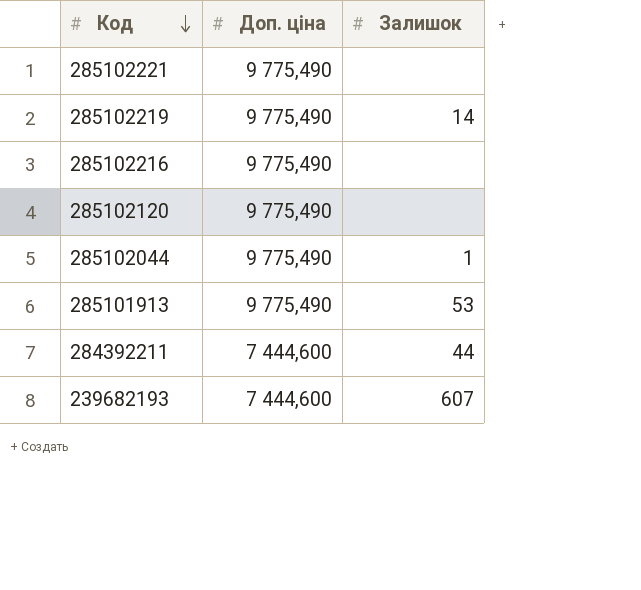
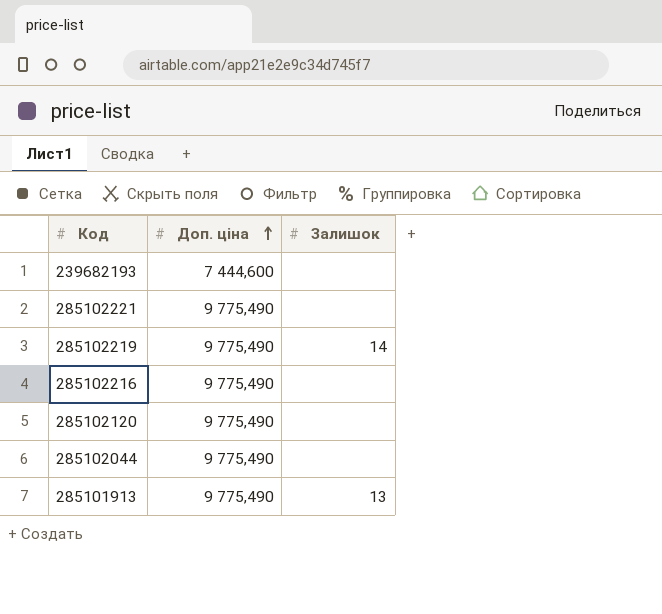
row order: Код descending -> Доп. ціна ascending
row 284392211: 7 444,600 | 44 -> none
239682193 | Залишок: 607 -> none
285102044 | Залишок: 1 -> none
285101913 | Залишок: 53 -> 13

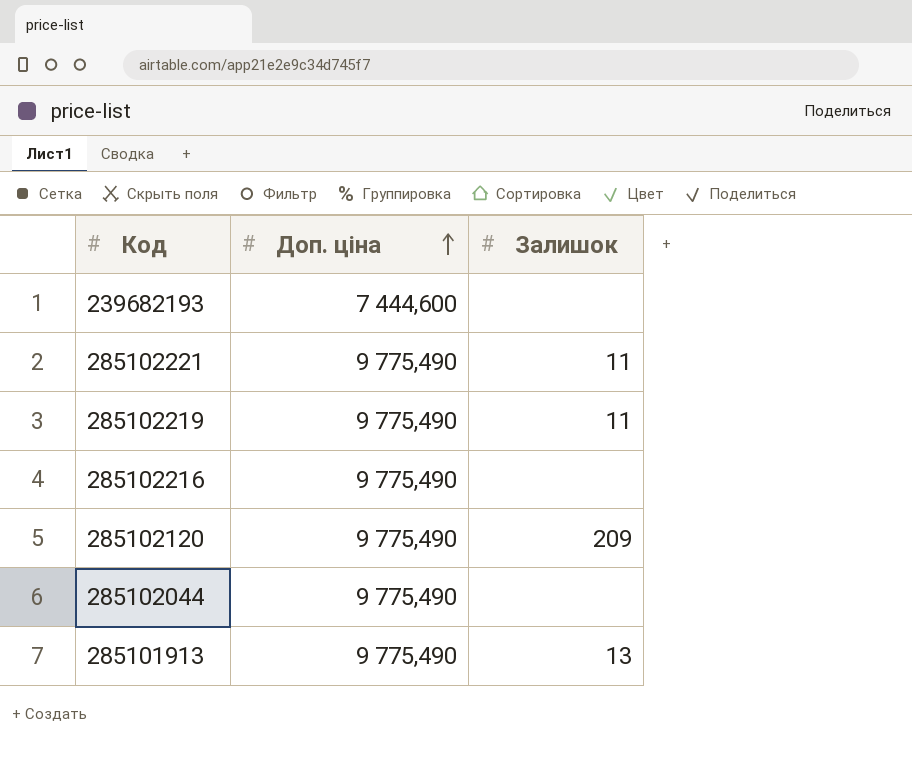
285102221 | Залишок: none -> 11
285102219 | Залишок: 14 -> 11
285102120 | Залишок: none -> 209

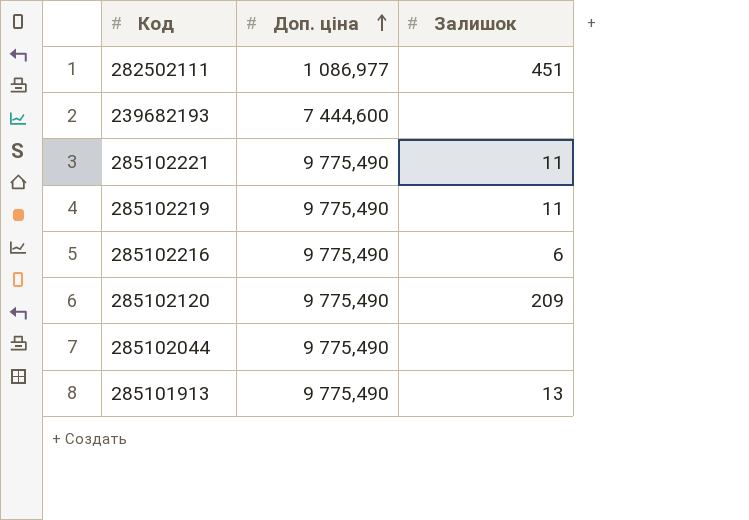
row 282502111: none -> 1 086,977 | 451
285102216 | Залишок: none -> 6

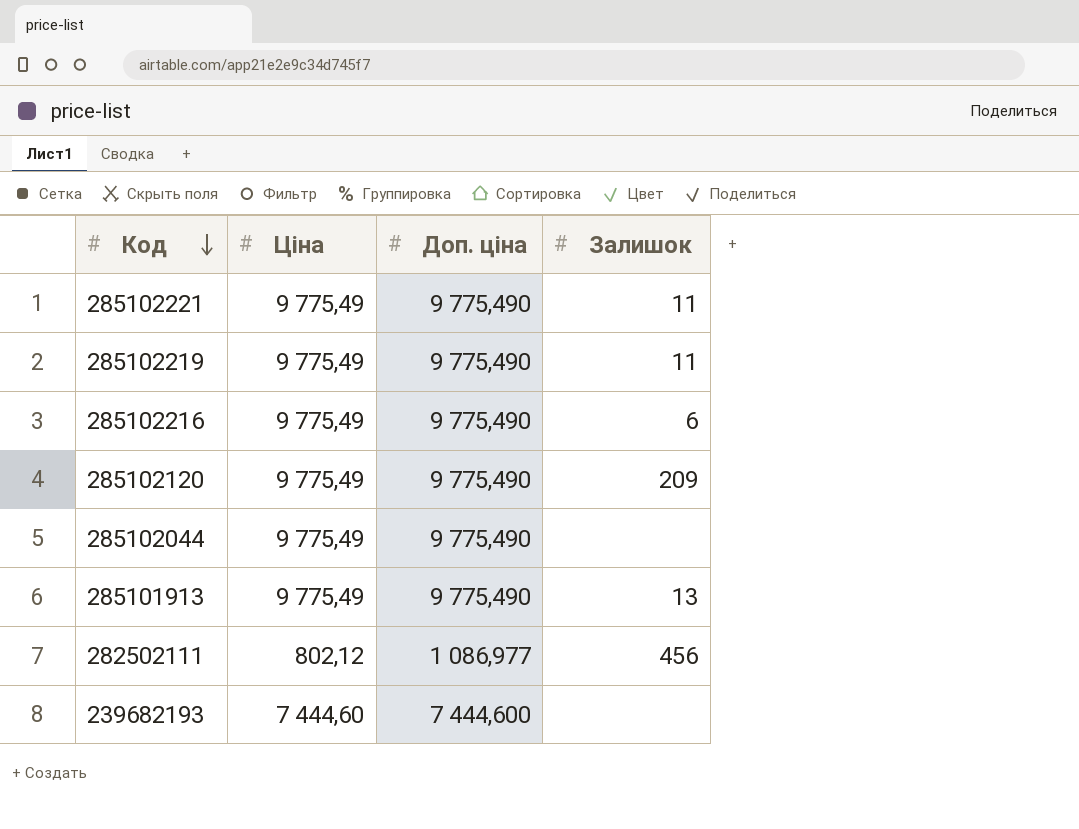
row order: Доп. ціна ascending -> Код descending
column Ціна | position: none -> 2
282502111 | Залишок: 451 -> 456

